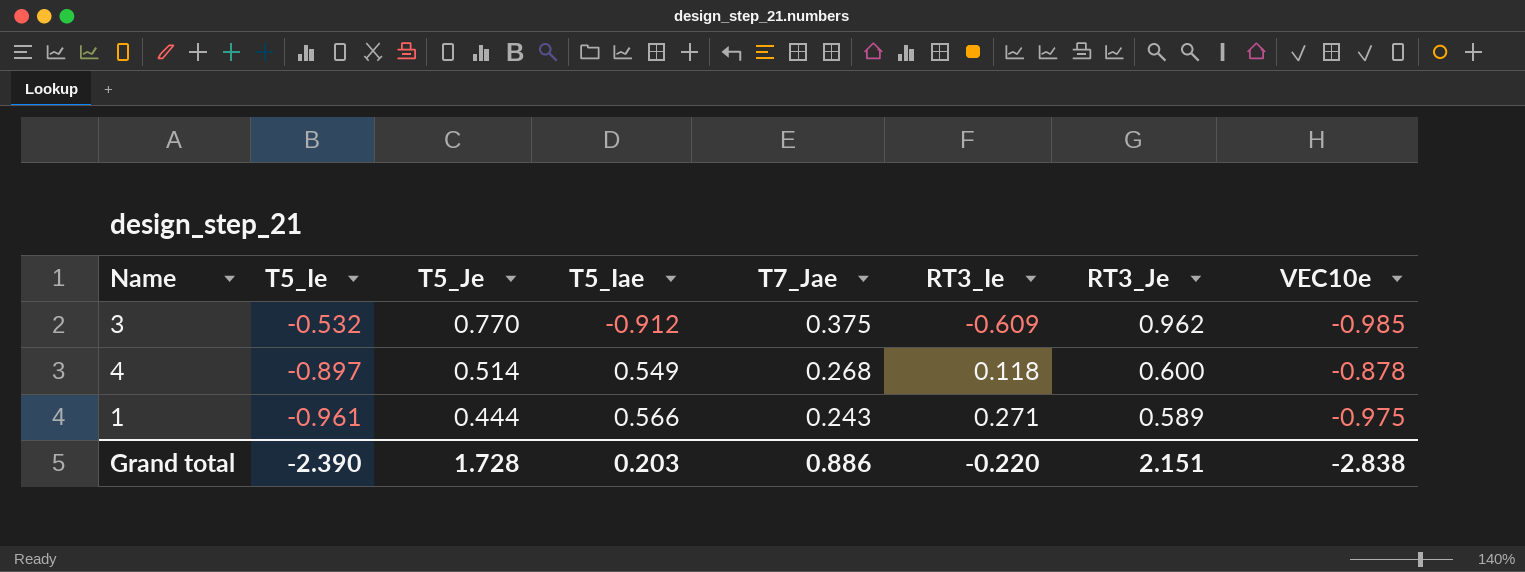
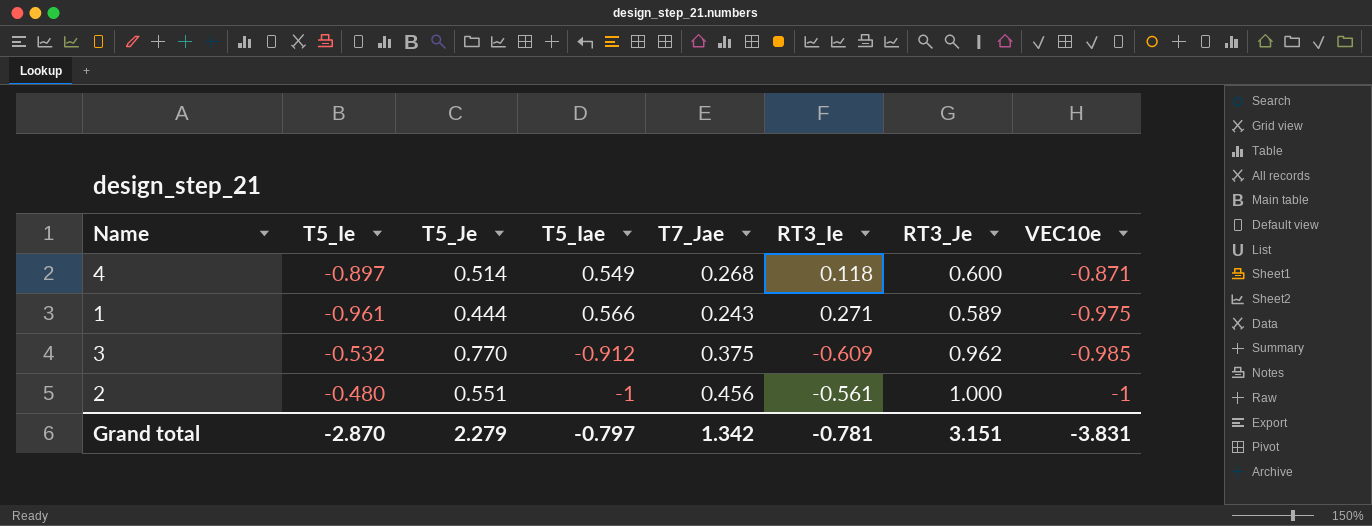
row order: T5_Ie descending -> VEC10e descending
4 | VEC10e: -0.878 -> -0.871
row 2: none -> -0.480 | 0.551 | -1 | 0.456 | -0.561 | 1.000 | -1
Grand total | T5_Ie: -2.390 -> -2.870
Grand total | T5_Je: 1.728 -> 2.279
Grand total | T5_Iae: 0.203 -> -0.797
Grand total | T7_Jae: 0.886 -> 1.342
Grand total | RT3_Ie: -0.220 -> -0.781
Grand total | RT3_Je: 2.151 -> 3.151
Grand total | VEC10e: -2.838 -> -3.831

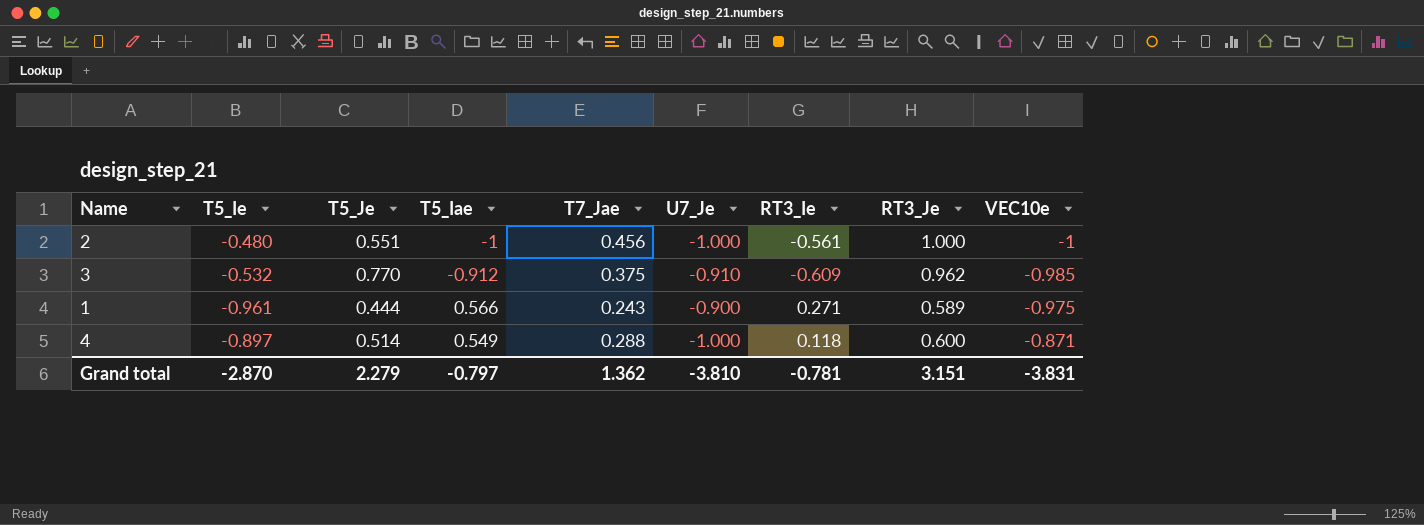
row order: VEC10e descending -> VEC10e ascending
column U7_Je | position: none -> 6
4 | T7_Jae: 0.268 -> 0.288
Grand total | T7_Jae: 1.342 -> 1.362

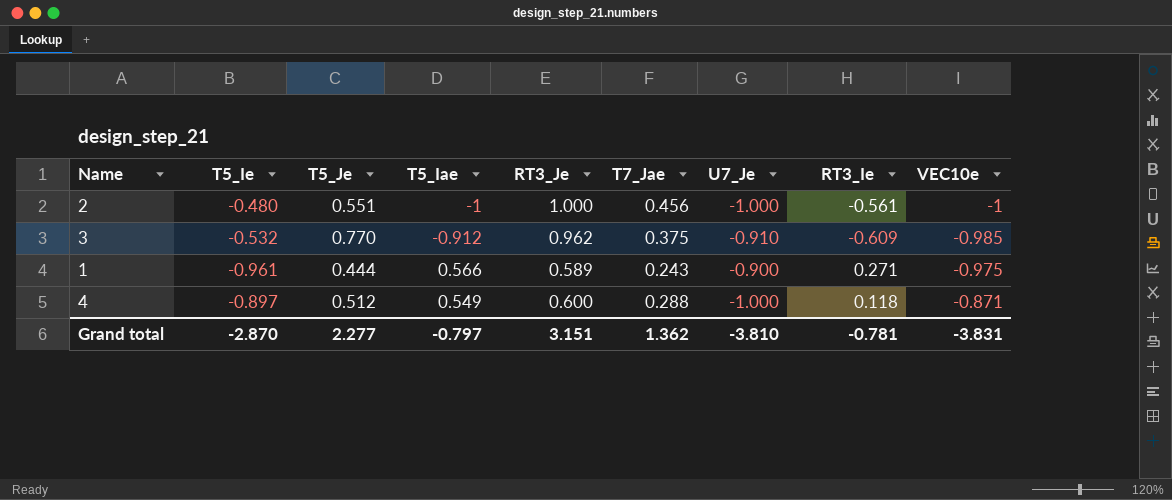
column RT3_Je | position: 8 -> 5
4 | T5_Je: 0.514 -> 0.512
Grand total | T5_Je: 2.279 -> 2.277

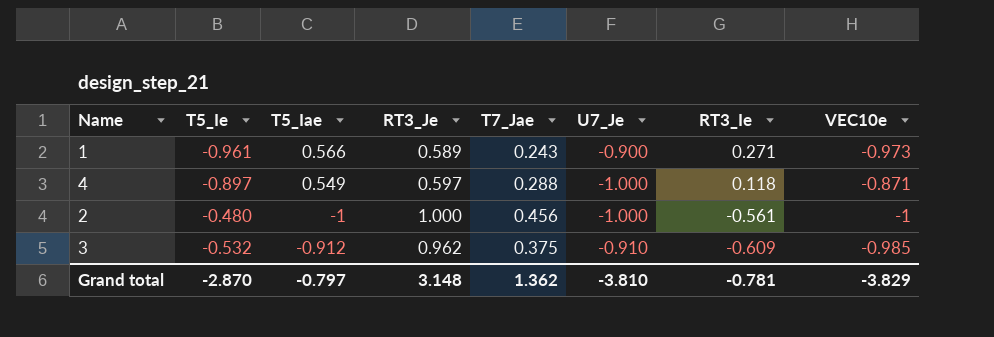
row order: VEC10e ascending -> RT3_Ie descending
column T5_Je | position: 3 -> none
1 | VEC10e: -0.975 -> -0.973
4 | RT3_Je: 0.600 -> 0.597
Grand total | RT3_Je: 3.151 -> 3.148
Grand total | VEC10e: -3.831 -> -3.829

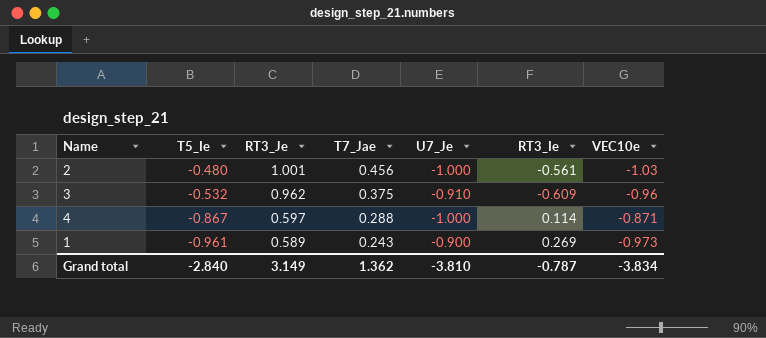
row order: RT3_Ie descending -> T5_Ie descending
column T5_Iae | position: 3 -> none
2 | RT3_Je: 1.000 -> 1.001
2 | VEC10e: -1 -> -1.03
3 | VEC10e: -0.985 -> -0.96
4 | T5_Ie: -0.897 -> -0.867
4 | RT3_Ie: 0.118 -> 0.114
1 | RT3_Ie: 0.271 -> 0.269
Grand total | T5_Ie: -2.870 -> -2.840
Grand total | RT3_Je: 3.148 -> 3.149
Grand total | RT3_Ie: -0.781 -> -0.787
Grand total | VEC10e: -3.829 -> -3.834

